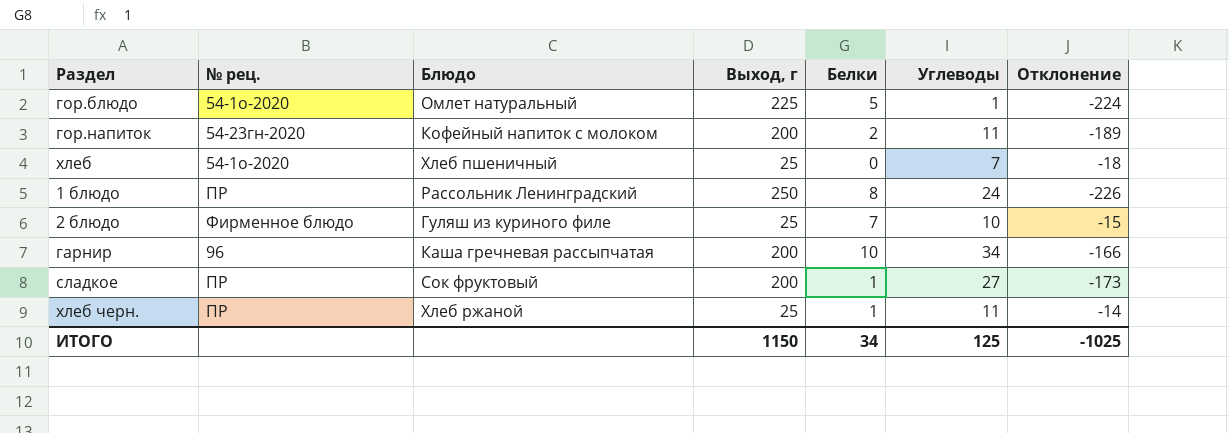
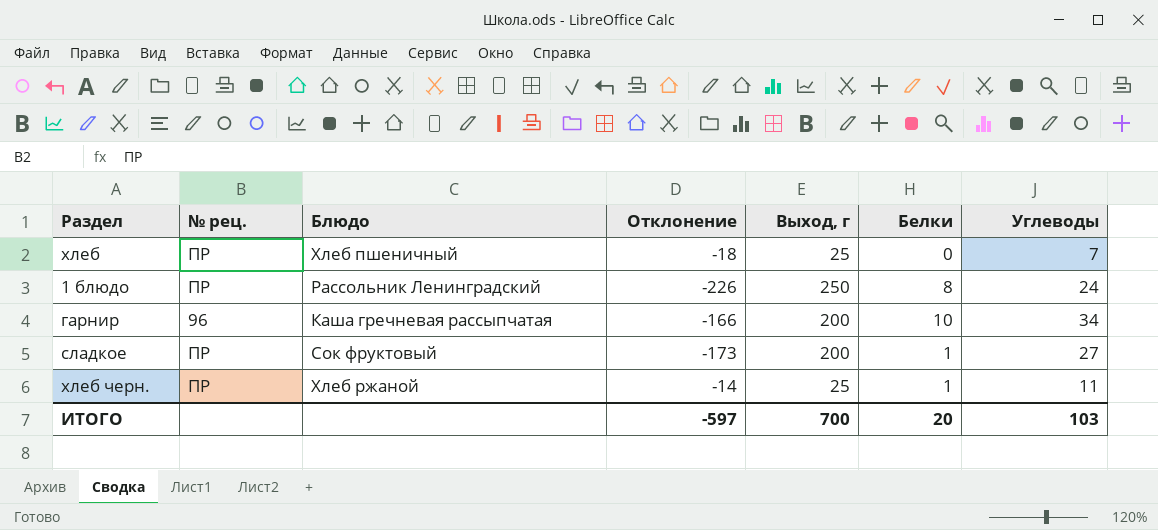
column Отклонение | position: 7 -> 4
row гор.блюдо: 54-1о-2020 | Омлет натуральный | 225 | 5 | 1 | -224 -> none
row гор.напиток: 54-23гн-2020 | Кофейный напиток с молоком | 200 | 2 | 11 | -189 -> none
row 2 блюдо: Фирменное блюдо | Гуляш из куриного филе | 25 | 7 | 10 | -15 -> none
хлеб | № рец.: 54-1о-2020 -> ПР
ИТОГО | Отклонение: -1025 -> -597
ИТОГО | Выход, г: 1150 -> 700
ИТОГО | Белки: 34 -> 20
ИТОГО | Углеводы: 125 -> 103

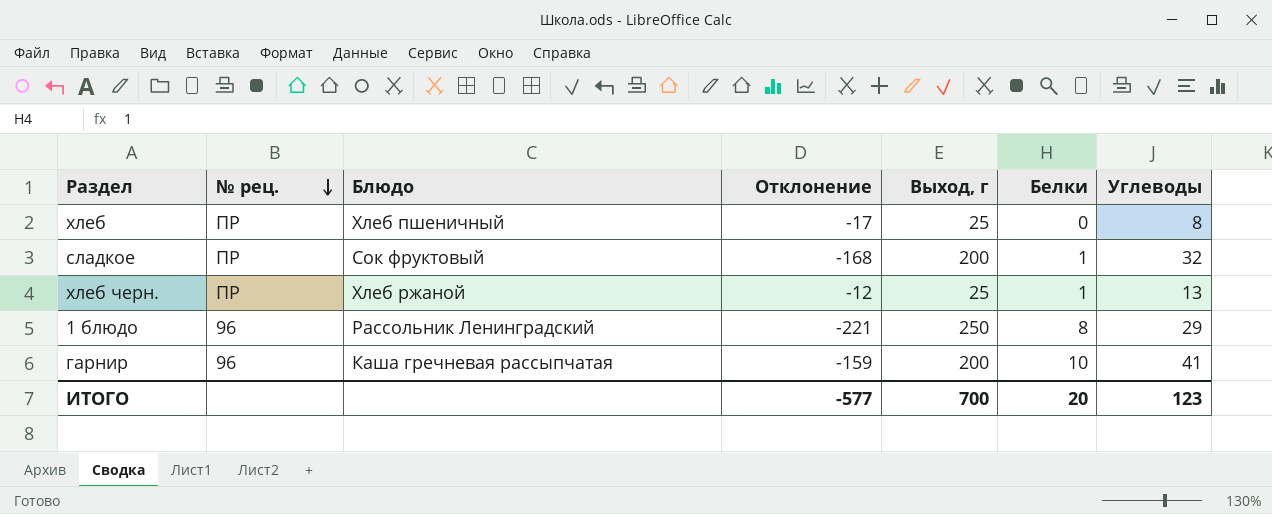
row order: none -> № рец. descending
хлеб | Отклонение: -18 -> -17
хлеб | Углеводы: 7 -> 8
сладкое | Отклонение: -173 -> -168
сладкое | Углеводы: 27 -> 32
хлеб черн. | Отклонение: -14 -> -12
хлеб черн. | Углеводы: 11 -> 13
1 блюдо | № рец.: ПР -> 96
1 блюдо | Отклонение: -226 -> -221
1 блюдо | Углеводы: 24 -> 29
гарнир | Отклонение: -166 -> -159
гарнир | Углеводы: 34 -> 41
ИТОГО | Отклонение: -597 -> -577
ИТОГО | Углеводы: 103 -> 123

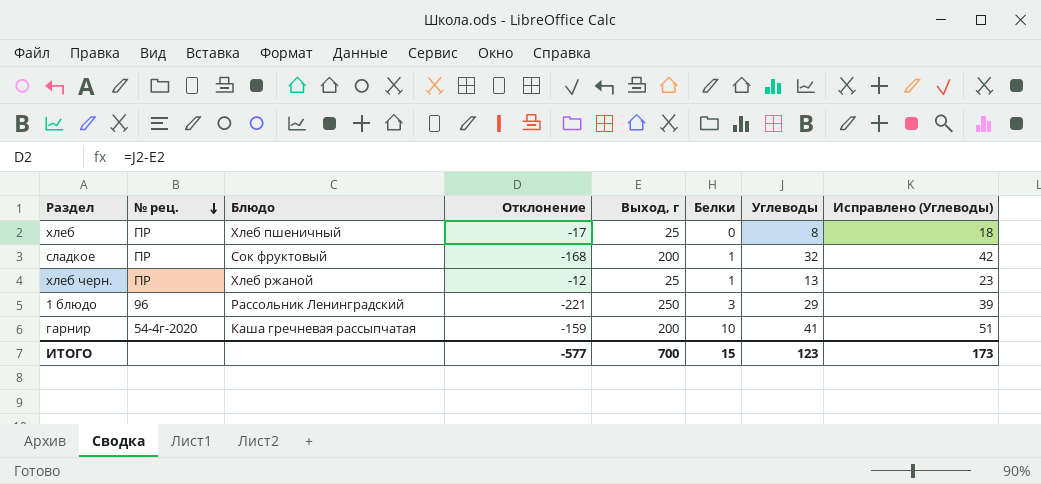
column Исправлено (Углеводы) | formula: none -> [Углеводы] + 10
1 блюдо | Белки: 8 -> 3
гарнир | № рец.: 96 -> 54-4г-2020
ИТОГО | Белки: 20 -> 15

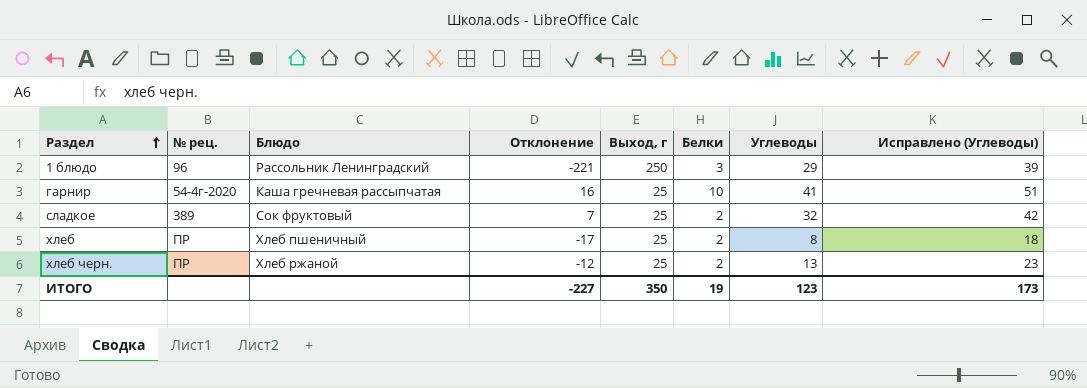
row order: № рец. descending -> Раздел ascending
гарнир | Отклонение: -159 -> 16
гарнир | Выход, г: 200 -> 25
сладкое | № рец.: ПР -> 389
сладкое | Отклонение: -168 -> 7
сладкое | Выход, г: 200 -> 25
сладкое | Белки: 1 -> 2
хлеб | Белки: 0 -> 2
хлеб черн. | Белки: 1 -> 2
ИТОГО | Отклонение: -577 -> -227
ИТОГО | Выход, г: 700 -> 350
ИТОГО | Белки: 15 -> 19

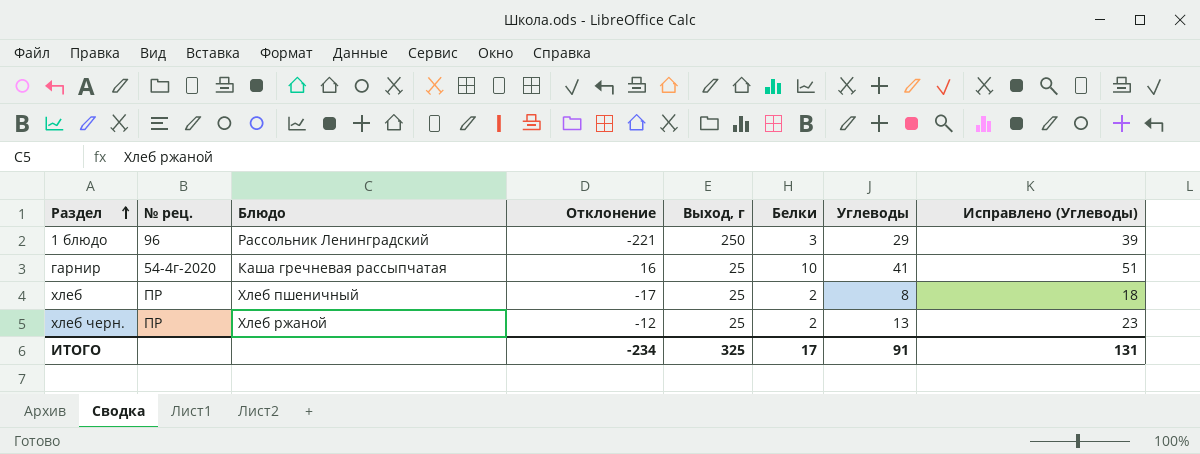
row сладкое: 389 | Сок фруктовый | 7 | 25 | 2 | 32 | 42 -> none
ИТОГО | Отклонение: -227 -> -234
ИТОГО | Выход, г: 350 -> 325
ИТОГО | Белки: 19 -> 17
ИТОГО | Углеводы: 123 -> 91
ИТОГО | Исправлено (Углеводы): 173 -> 131

